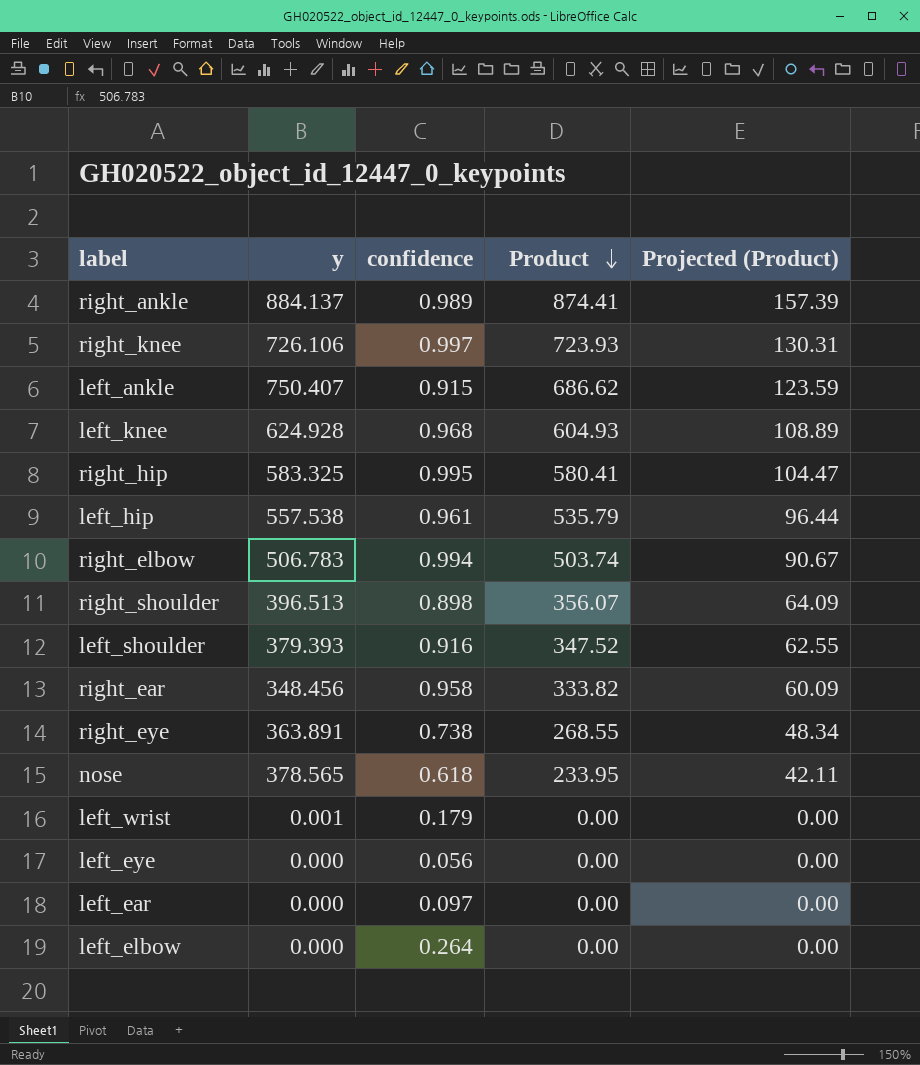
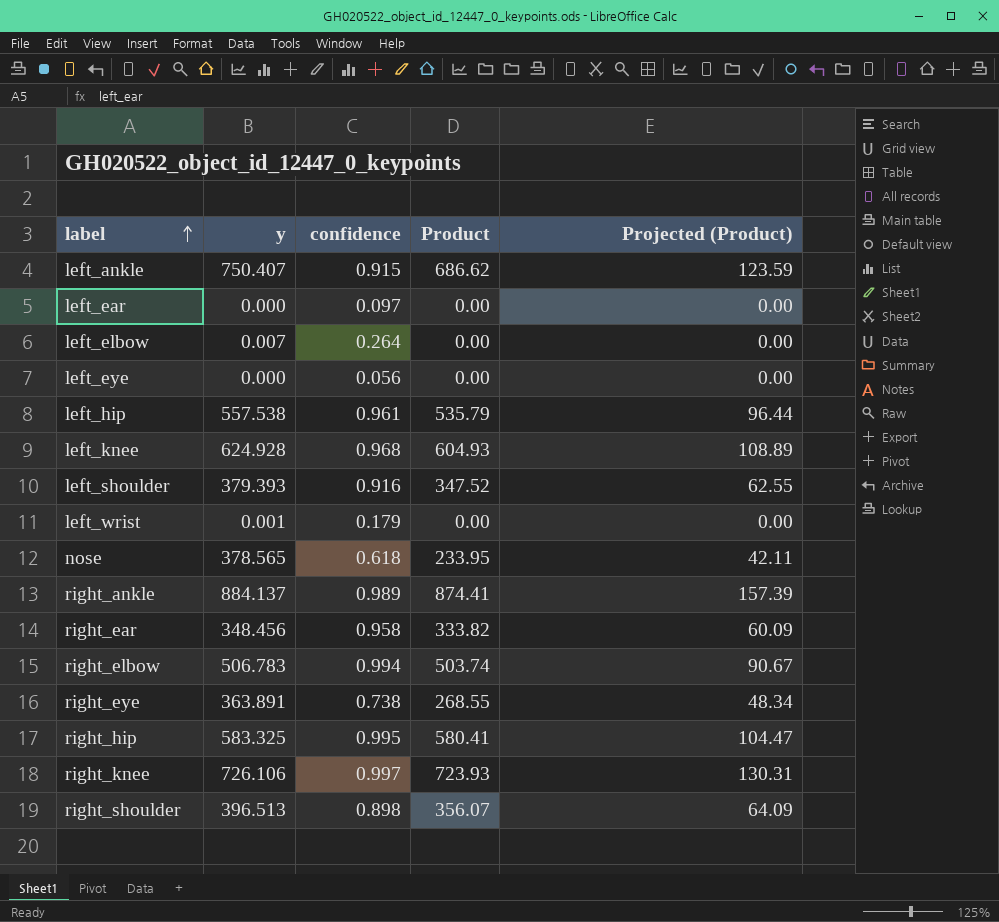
row order: Product descending -> label ascending
left_elbow | y: 0.000 -> 0.007

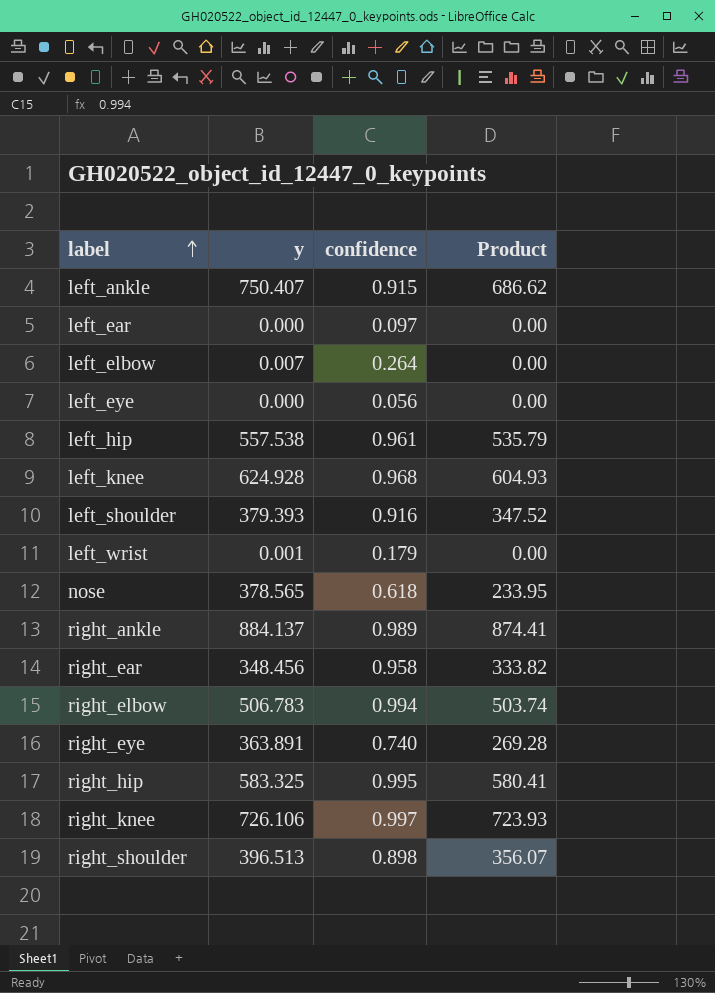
column Projected (Product) | formula: [Product] * 0.18 -> none
right_eye | confidence: 0.738 -> 0.740
right_eye | Product: 268.55 -> 269.28

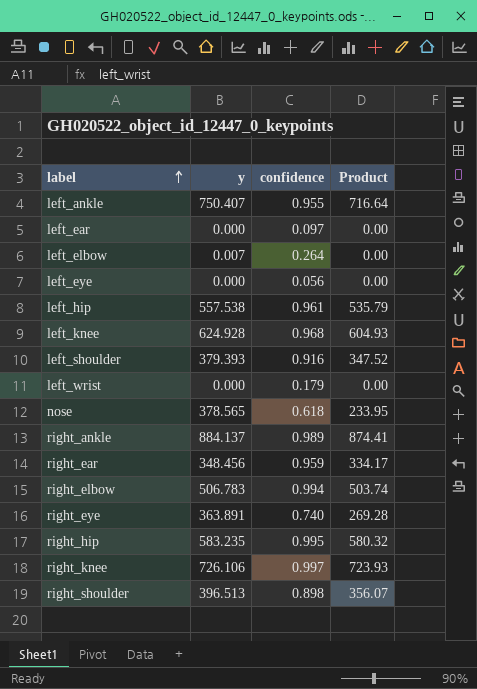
left_ankle | confidence: 0.915 -> 0.955
left_ankle | Product: 686.62 -> 716.64
left_wrist | y: 0.001 -> 0.000
right_ear | confidence: 0.958 -> 0.959
right_ear | Product: 333.82 -> 334.17
right_hip | y: 583.325 -> 583.235
right_hip | Product: 580.41 -> 580.32

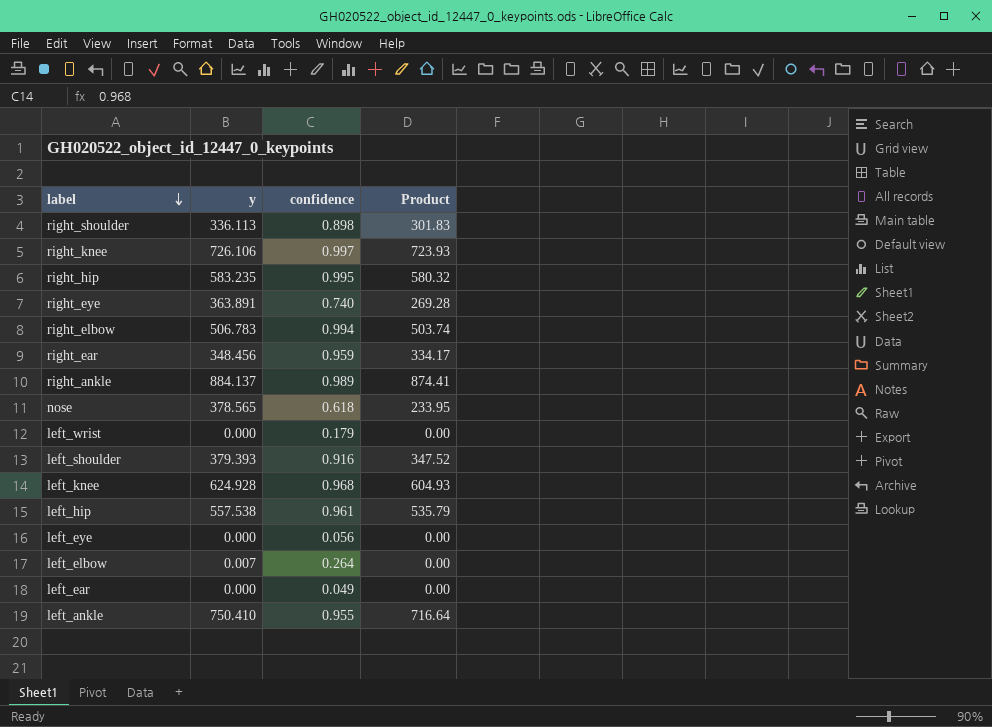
row order: label ascending -> label descending
right_shoulder | y: 396.513 -> 336.113
right_shoulder | Product: 356.07 -> 301.83
left_ear | confidence: 0.097 -> 0.049
left_ankle | y: 750.407 -> 750.410

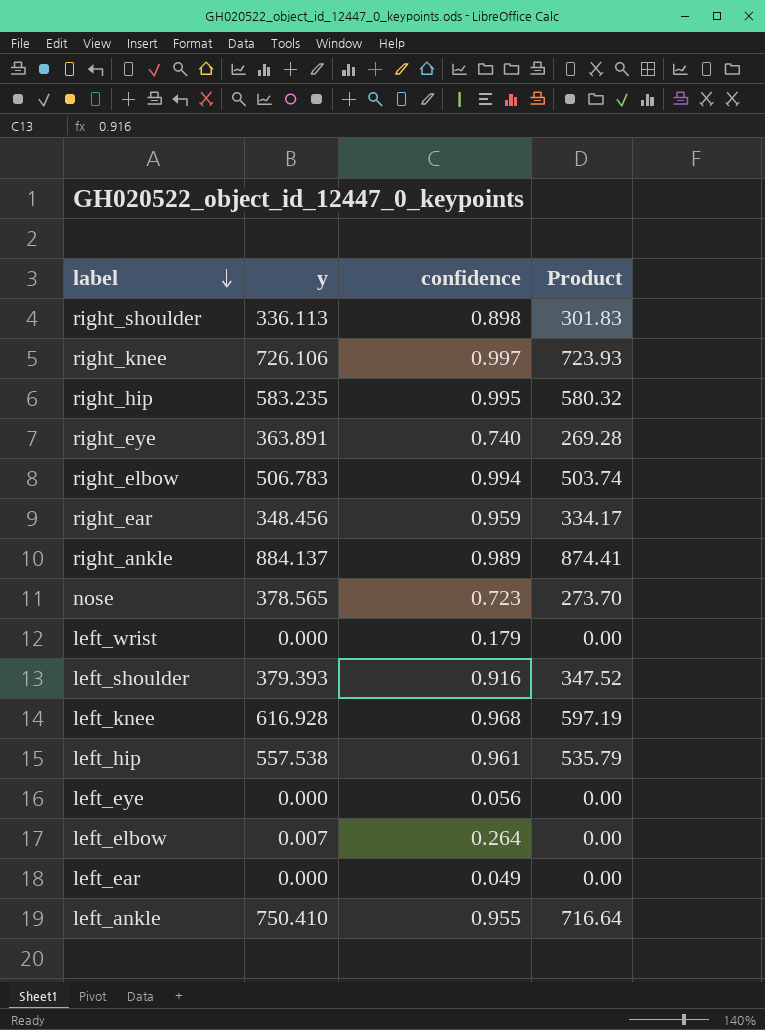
nose | confidence: 0.618 -> 0.723
nose | Product: 233.95 -> 273.70
left_knee | y: 624.928 -> 616.928
left_knee | Product: 604.93 -> 597.19

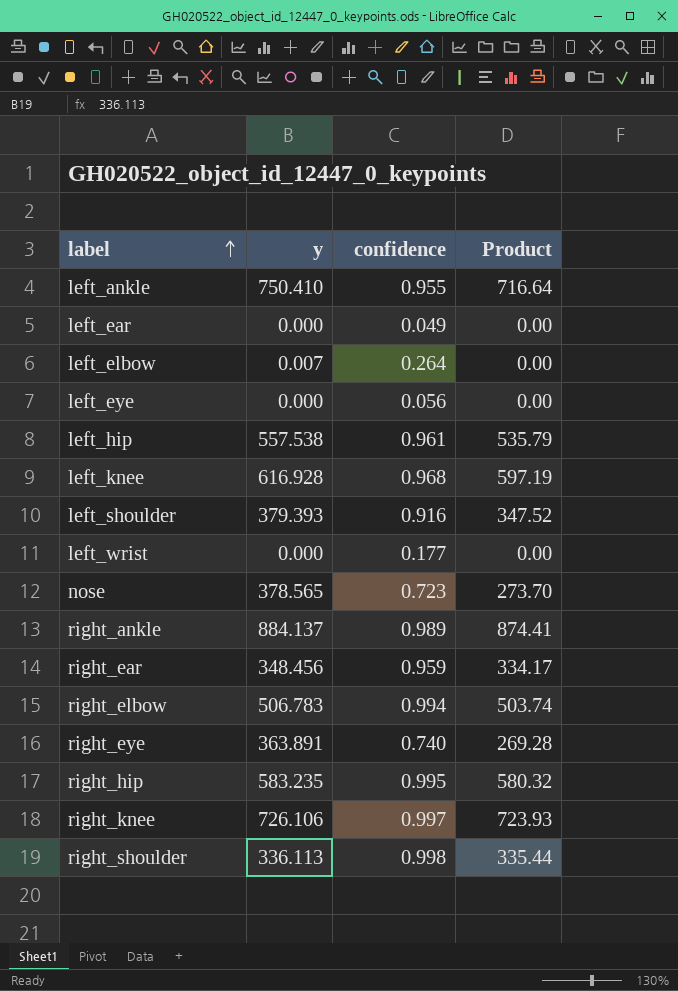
row order: label descending -> label ascending
left_wrist | confidence: 0.179 -> 0.177
right_shoulder | confidence: 0.898 -> 0.998
right_shoulder | Product: 301.83 -> 335.44

